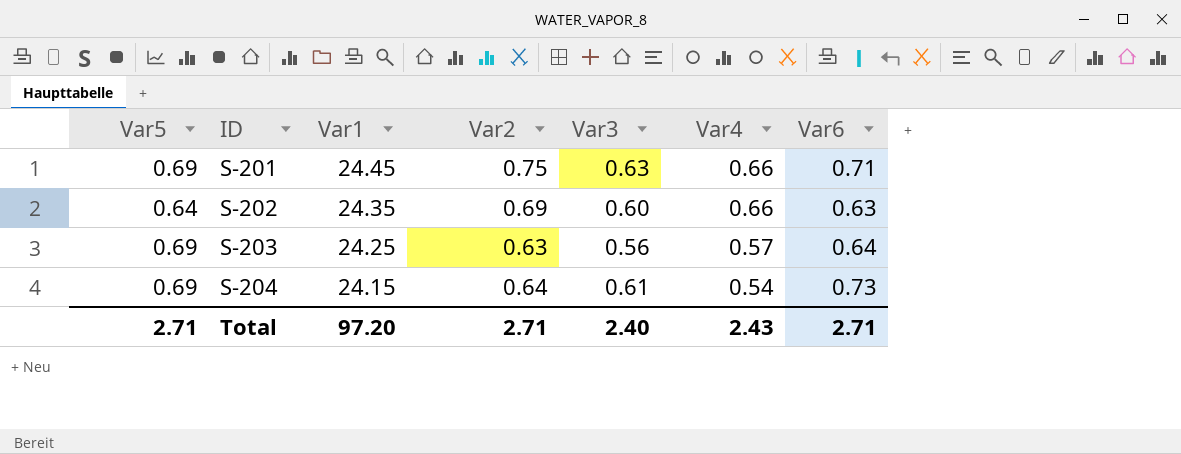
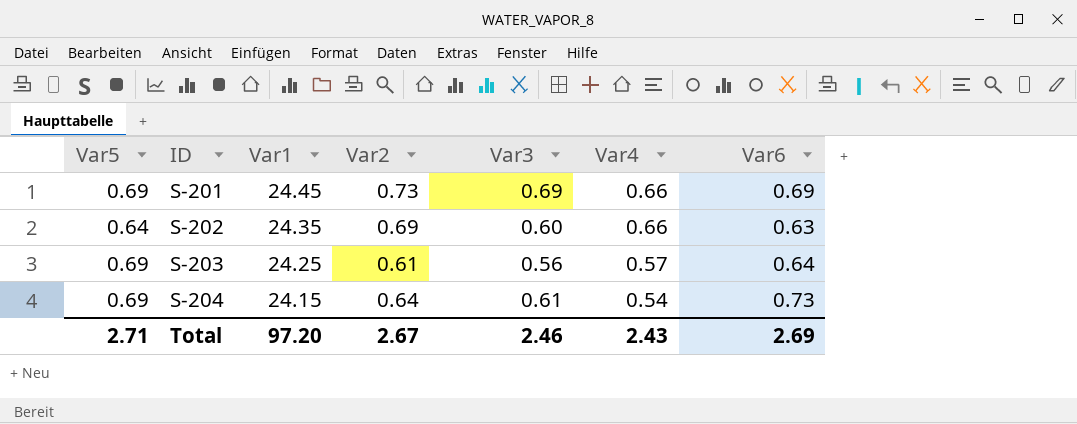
S-201 | Var2: 0.75 -> 0.73
S-201 | Var3: 0.63 -> 0.69
S-201 | Var6: 0.71 -> 0.69
S-203 | Var2: 0.63 -> 0.61
Total | Var2: 2.71 -> 2.67
Total | Var3: 2.40 -> 2.46
Total | Var6: 2.71 -> 2.69

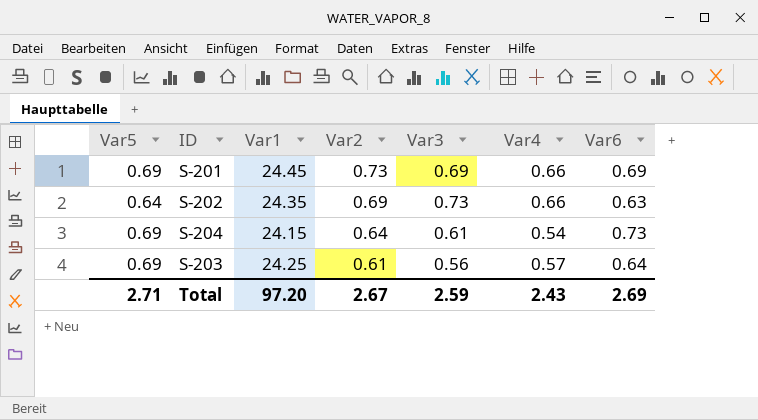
row order: ID ascending -> Var2 descending
S-202 | Var3: 0.60 -> 0.73
Total | Var3: 2.46 -> 2.59

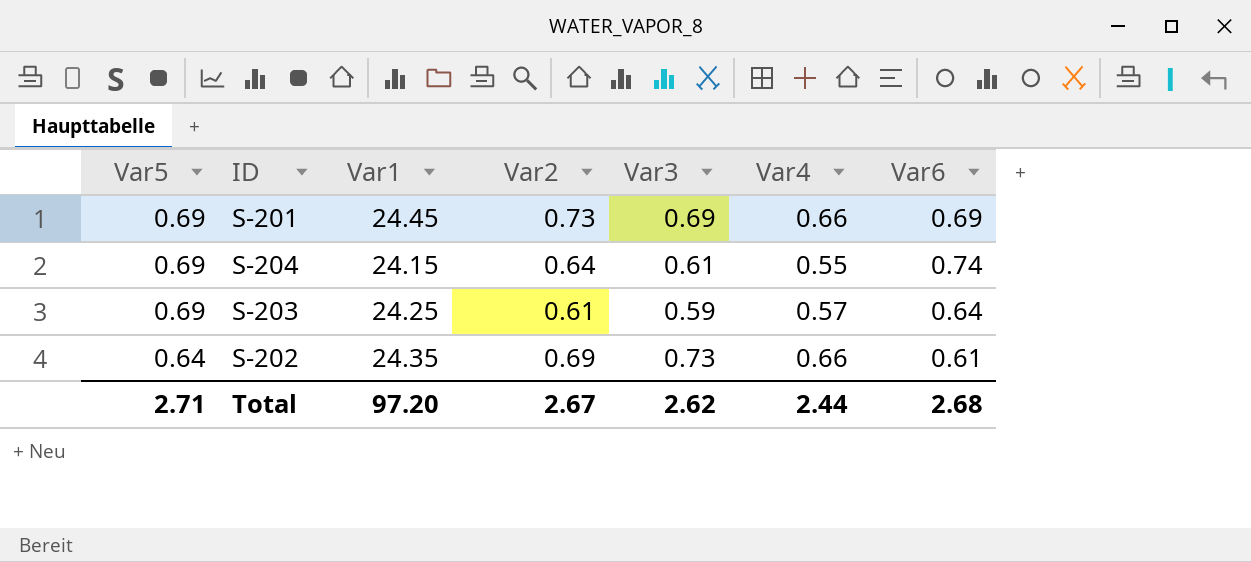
row order: Var2 descending -> Var5 descending
S-204 | Var4: 0.54 -> 0.55
S-204 | Var6: 0.73 -> 0.74
S-203 | Var3: 0.56 -> 0.59
S-202 | Var6: 0.63 -> 0.61
Total | Var3: 2.59 -> 2.62
Total | Var4: 2.43 -> 2.44
Total | Var6: 2.69 -> 2.68

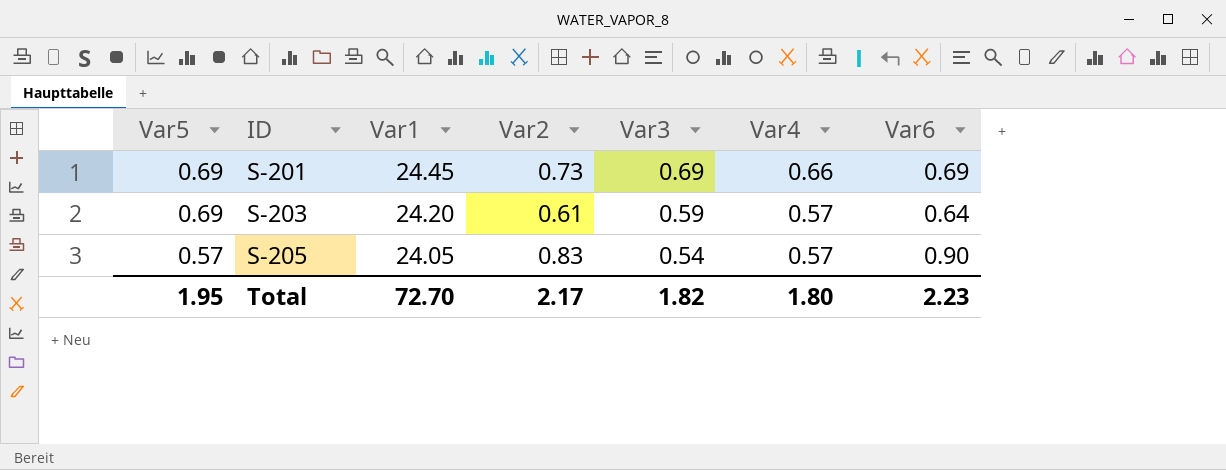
row S-204: 0.69 | 24.15 | 0.64 | 0.61 | 0.55 | 0.74 -> none
row S-202: 0.64 | 24.35 | 0.69 | 0.73 | 0.66 | 0.61 -> none
S-203 | Var1: 24.25 -> 24.20
row S-205: none -> 0.57 | 24.05 | 0.83 | 0.54 | 0.57 | 0.90
Total | Var5: 2.71 -> 1.95
Total | Var1: 97.20 -> 72.70
Total | Var2: 2.67 -> 2.17
Total | Var3: 2.62 -> 1.82
Total | Var4: 2.44 -> 1.80
Total | Var6: 2.68 -> 2.23

